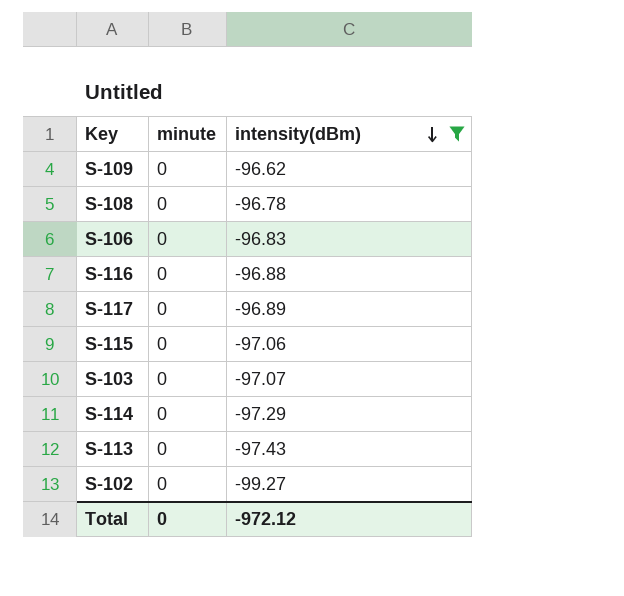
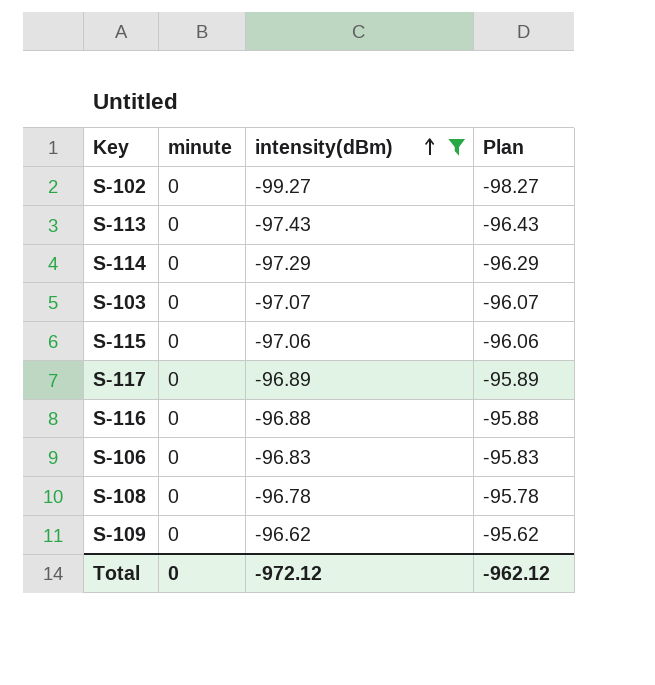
row order: intensity(dBm) descending -> intensity(dBm) ascending
column Plan | formula: none -> [intensity(dBm)] + 1

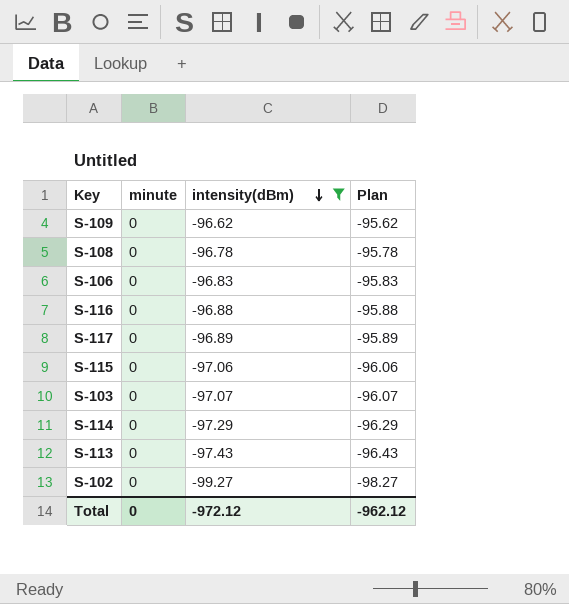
row order: intensity(dBm) ascending -> intensity(dBm) descending

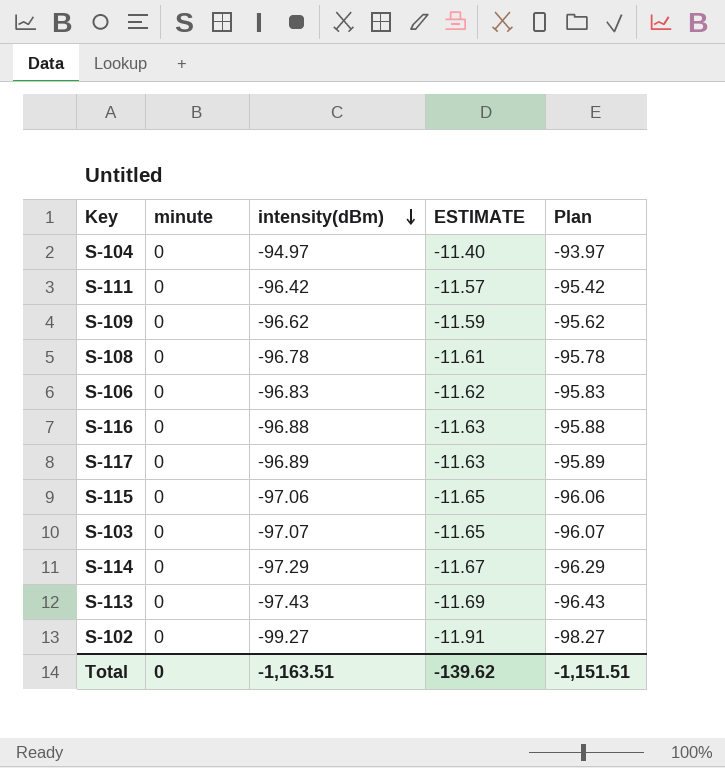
filter: intensity(dBm) <= -96.62 -> none
column ESTIMATE | formula: none -> [intensity(dBm)] * 0.12
Total | intensity(dBm): -972.12 -> -1,163.51
Total | Plan: -962.12 -> -1,151.51

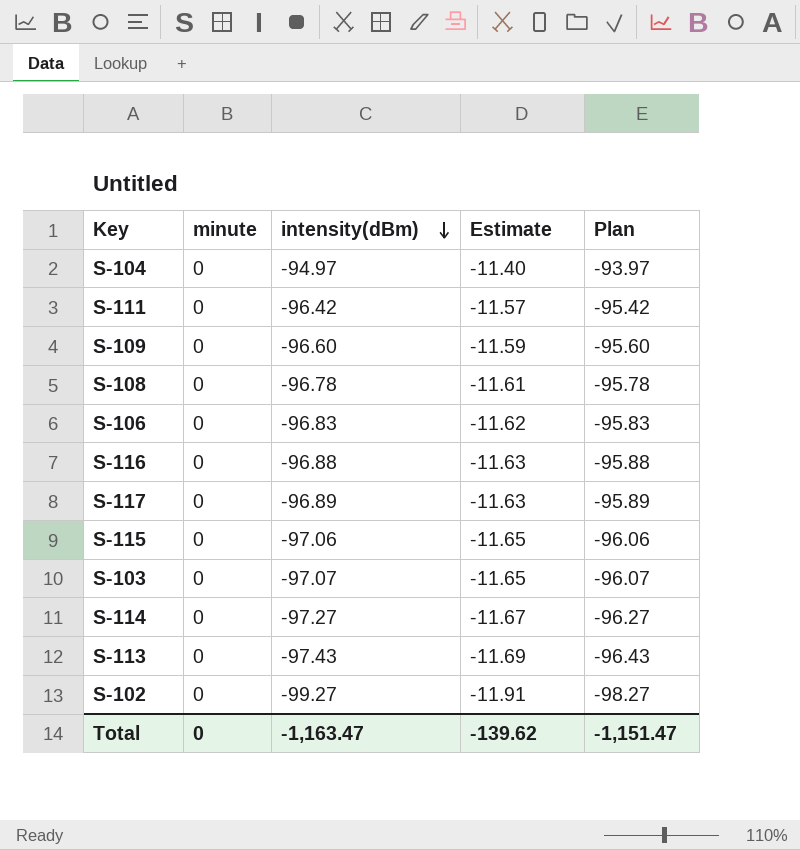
column name: ESTIMATE -> Estimate
S-109 | intensity(dBm): -96.62 -> -96.60
S-109 | Plan: -95.62 -> -95.60
S-114 | intensity(dBm): -97.29 -> -97.27
S-114 | Plan: -96.29 -> -96.27
Total | intensity(dBm): -1,163.51 -> -1,163.47
Total | Plan: -1,151.51 -> -1,151.47

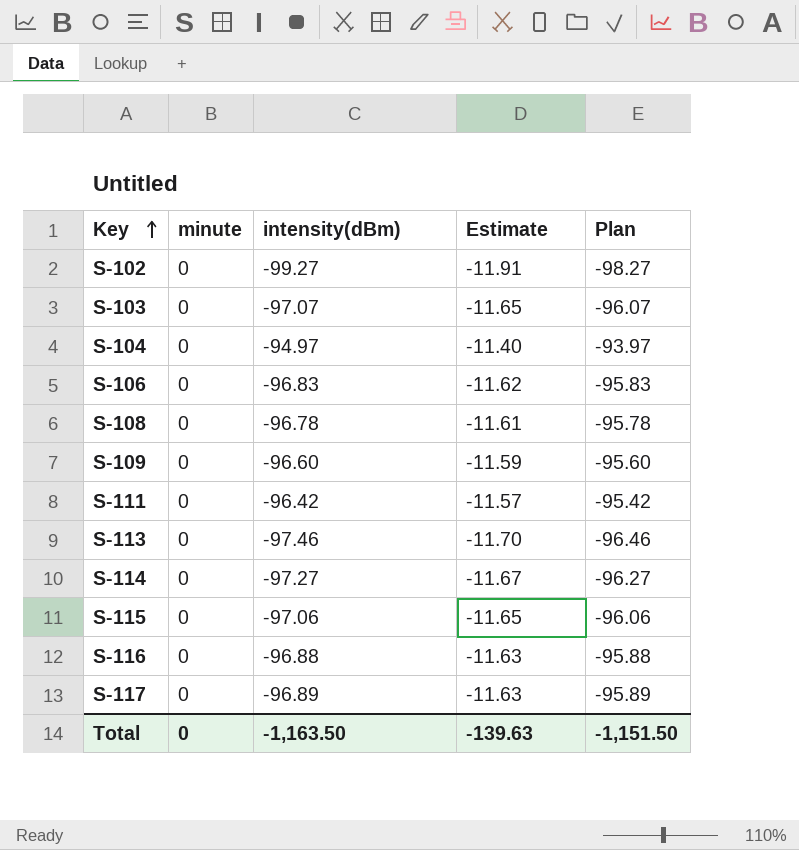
row order: intensity(dBm) descending -> Key ascending
S-113 | intensity(dBm): -97.43 -> -97.46
S-113 | Estimate: -11.69 -> -11.70
S-113 | Plan: -96.43 -> -96.46
Total | intensity(dBm): -1,163.47 -> -1,163.50
Total | Estimate: -139.62 -> -139.63
Total | Plan: -1,151.47 -> -1,151.50

